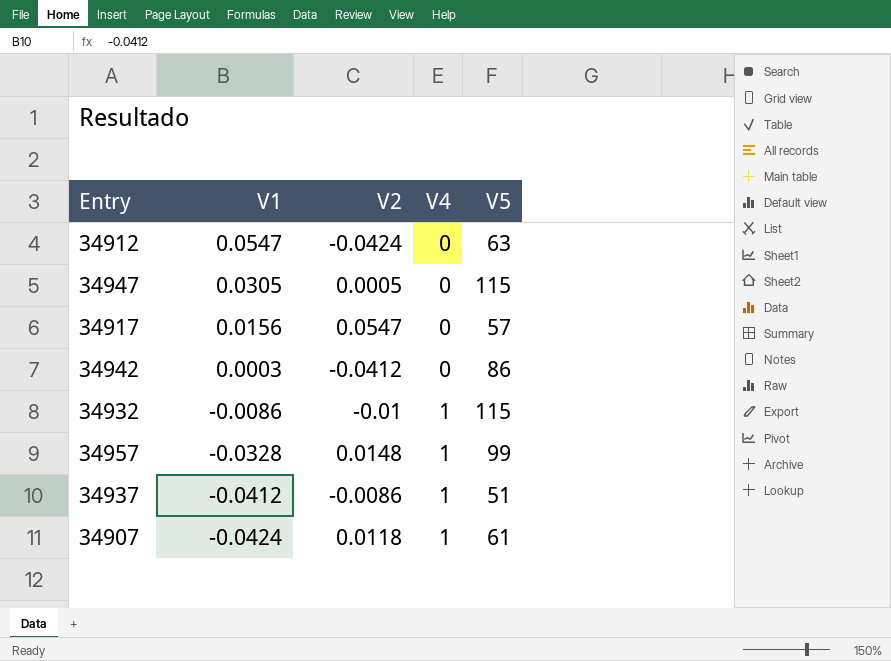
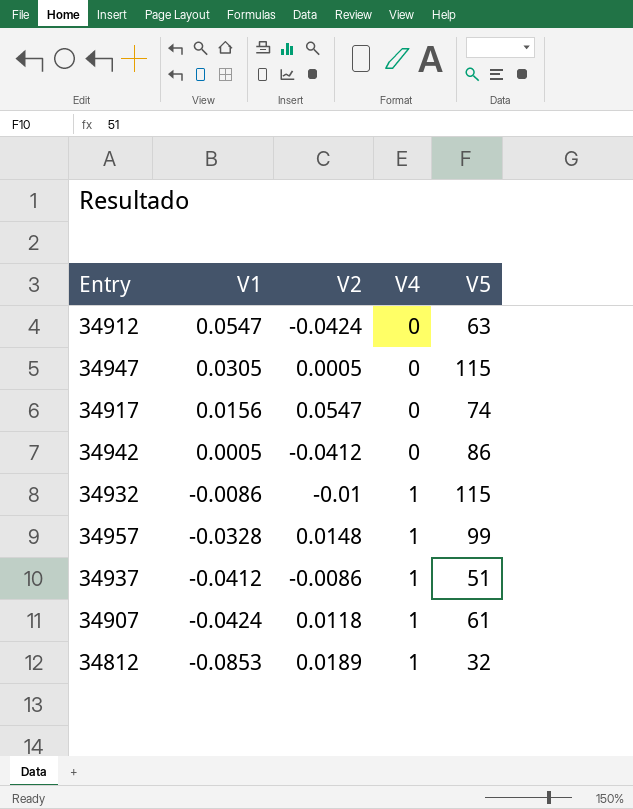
34917 | V5: 57 -> 74
34942 | V1: 0.0003 -> 0.0005
row 34812: none -> -0.0853 | 0.0189 | 1 | 32

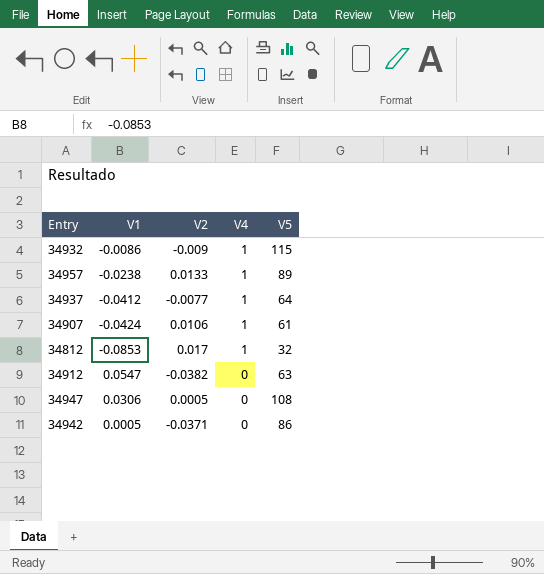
row order: V1 descending -> V4 descending
row 34917: 0.0156 | 0.0547 | 0 | 74 -> none
34932 | V2: -0.01 -> -0.009
34957 | V1: -0.0328 -> -0.0238
34957 | V2: 0.0148 -> 0.0133
34957 | V5: 99 -> 89
34937 | V2: -0.0086 -> -0.0077
34937 | V5: 51 -> 64
34907 | V2: 0.0118 -> 0.0106
34812 | V2: 0.0189 -> 0.017
34912 | V2: -0.0424 -> -0.0382
34947 | V1: 0.0305 -> 0.0306
34947 | V5: 115 -> 108
34942 | V2: -0.0412 -> -0.0371

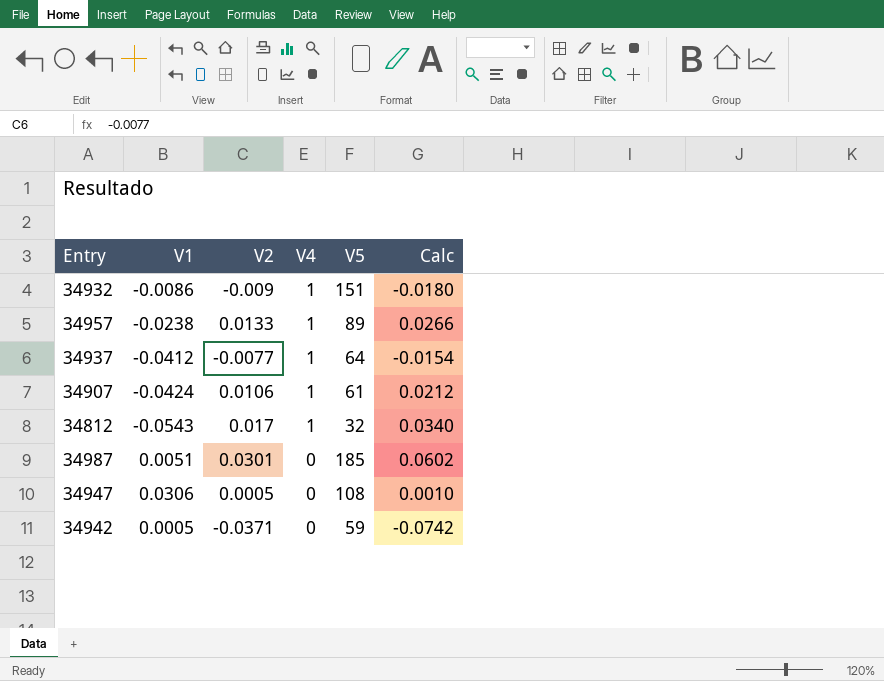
column Calc | formula: none -> [V2] * 2
row 34912: 0.0547 | -0.0382 | 0 | 63 -> none
34932 | V5: 115 -> 151
34812 | V1: -0.0853 -> -0.0543
row 34987: none -> 0.0051 | 0.0301 | 0 | 185 | 0.0602
34942 | V5: 86 -> 59

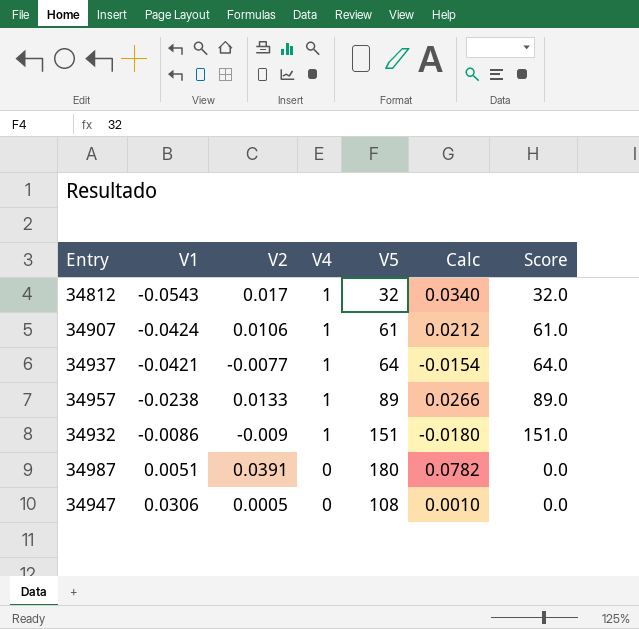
row order: V4 descending -> V1 ascending
column Score | formula: none -> [V4] * [V5]
row 34942: 0.0005 | -0.0371 | 0 | 59 | -0.0742 -> none
34937 | V1: -0.0412 -> -0.0421
34987 | V2: 0.0301 -> 0.0391
34987 | V5: 185 -> 180
34987 | Calc: 0.0602 -> 0.0782

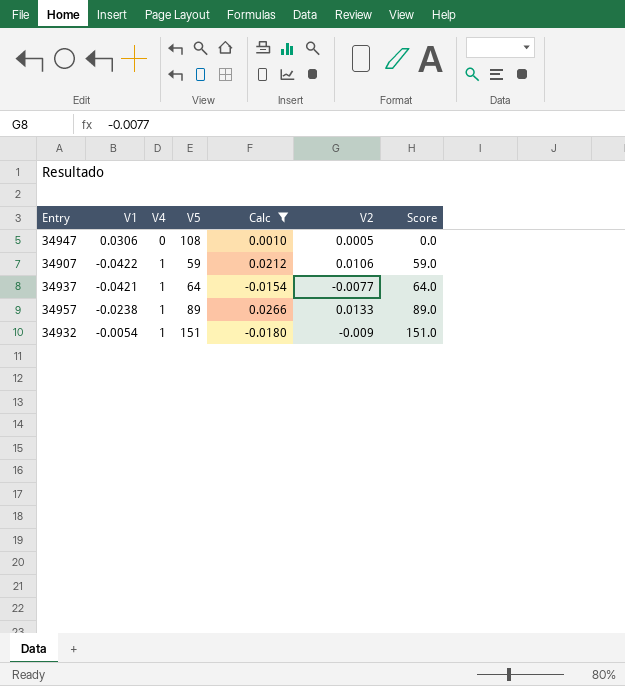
filter: none -> Calc <= 0.0266
row order: V1 ascending -> V4 ascending
column V2 | position: 3 -> 6
34907 | V1: -0.0424 -> -0.0422
34907 | V5: 61 -> 59
34907 | Score: 61.0 -> 59.0
34932 | V1: -0.0086 -> -0.0054

